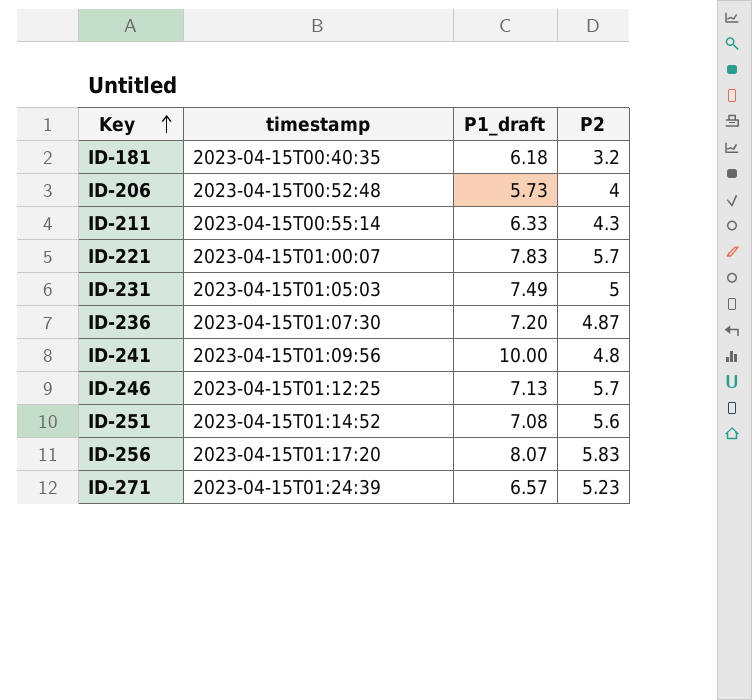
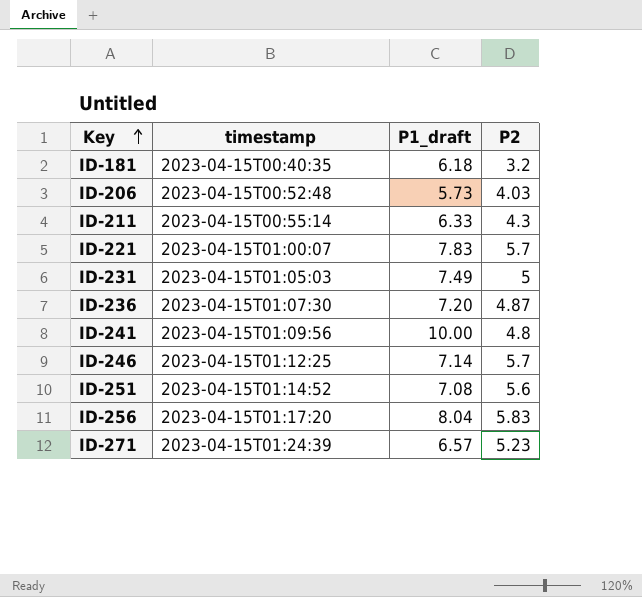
ID-206 | P2: 4 -> 4.03
ID-246 | P1_draft: 7.13 -> 7.14
ID-256 | P1_draft: 8.07 -> 8.04

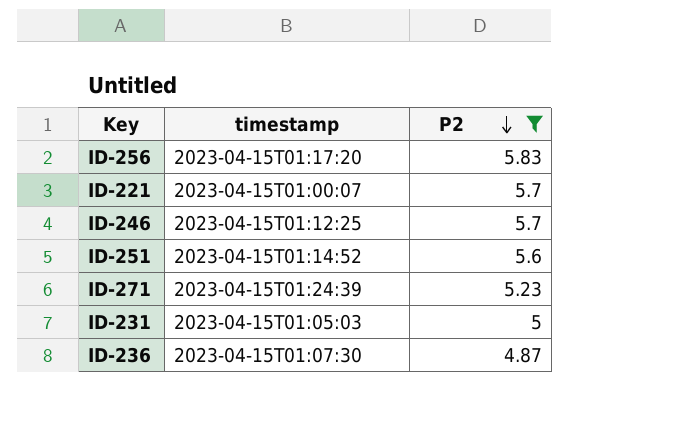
filter: none -> P2 >= 4.87
row order: Key ascending -> P2 descending
column P1_draft | position: 3 -> none

